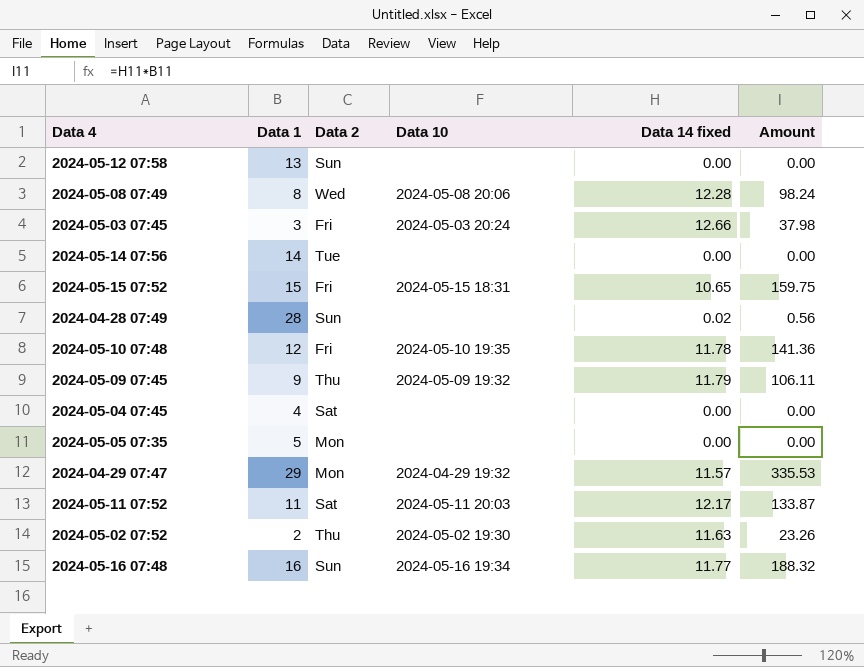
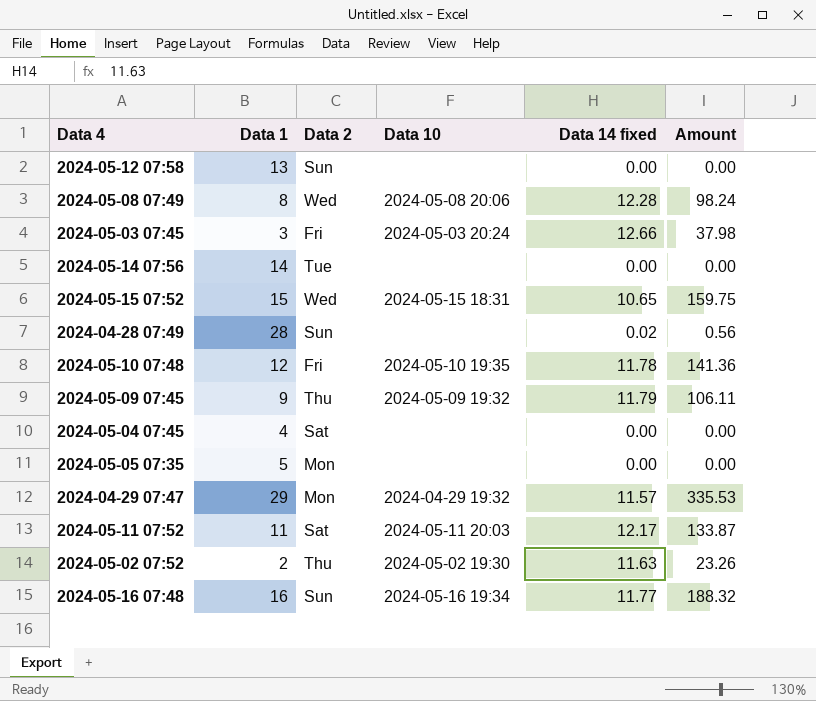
2024-05-15 07:52 | Data 2: Fri -> Wed

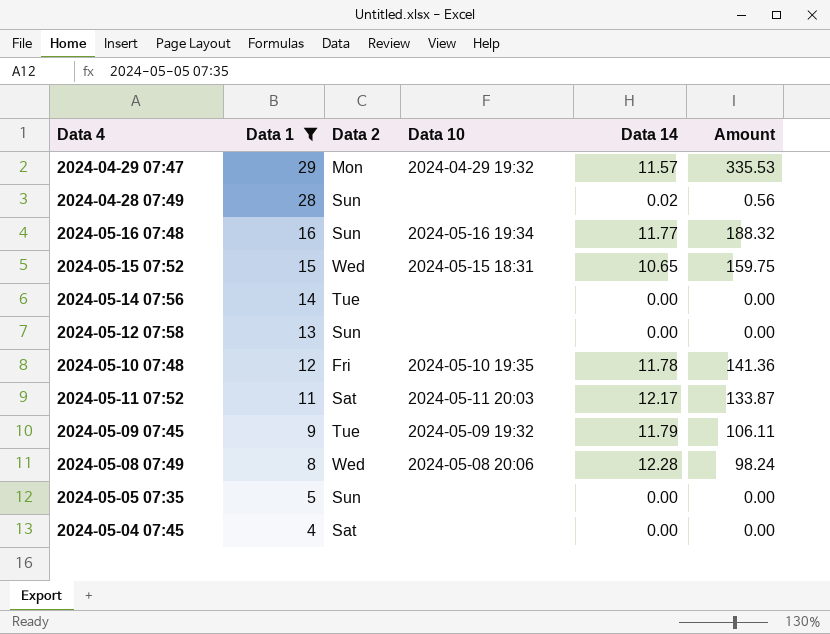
filter: none -> Data 1 >= 4
row order: none -> Data 1 descending
column name: Data 14 fixed -> Data 14
2024-05-09 07:45 | Data 2: Thu -> Tue
2024-05-05 07:35 | Data 2: Mon -> Sun

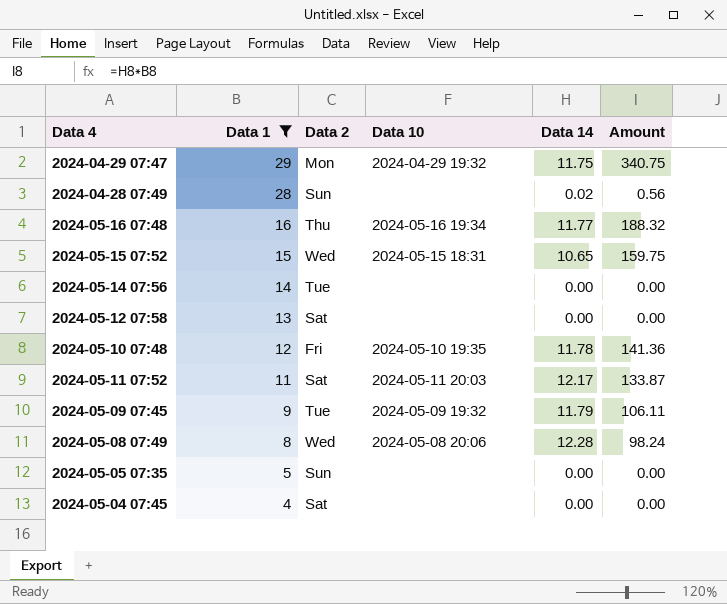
2024-04-29 07:47 | Data 14: 11.57 -> 11.75
2024-04-29 07:47 | Amount: 335.53 -> 340.75
2024-05-16 07:48 | Data 2: Sun -> Thu
2024-05-12 07:58 | Data 2: Sun -> Sat

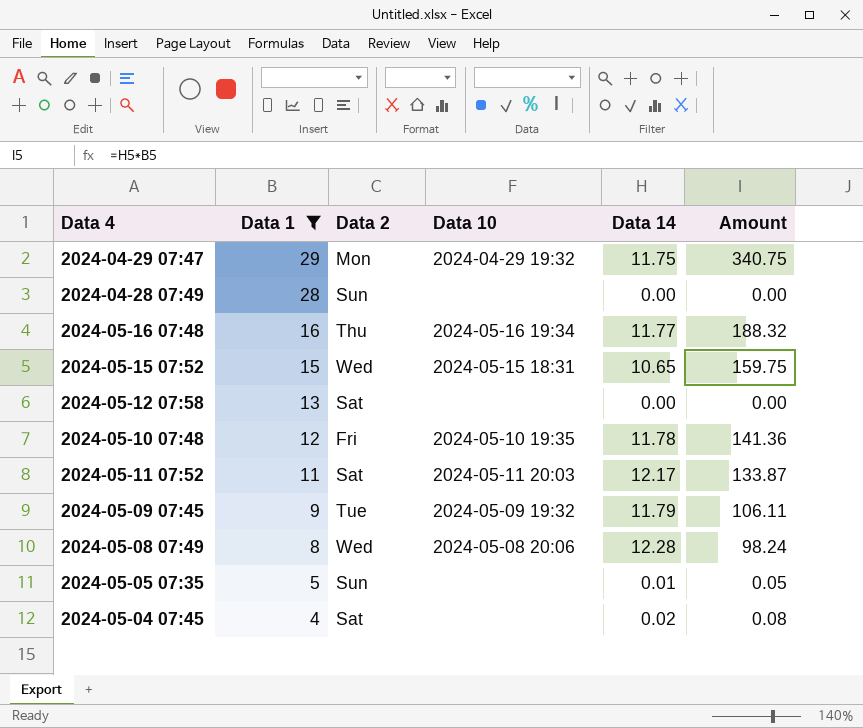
row 2024-05-14 07:56: 14 | Tue | none | 0.00 | 0.00 -> none
2024-04-28 07:49 | Data 14: 0.02 -> 0.00
2024-04-28 07:49 | Amount: 0.56 -> 0.00
2024-05-05 07:35 | Data 14: 0.00 -> 0.01
2024-05-05 07:35 | Amount: 0.00 -> 0.05
2024-05-04 07:45 | Data 14: 0.00 -> 0.02
2024-05-04 07:45 | Amount: 0.00 -> 0.08

